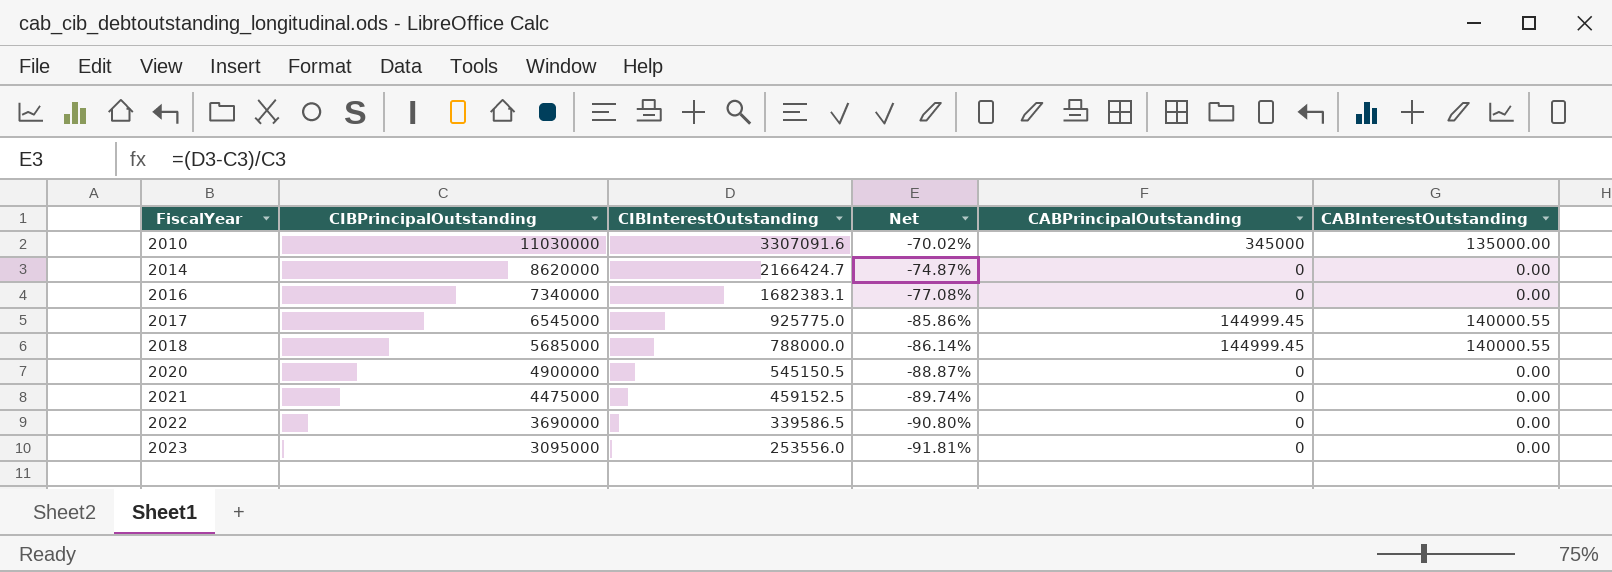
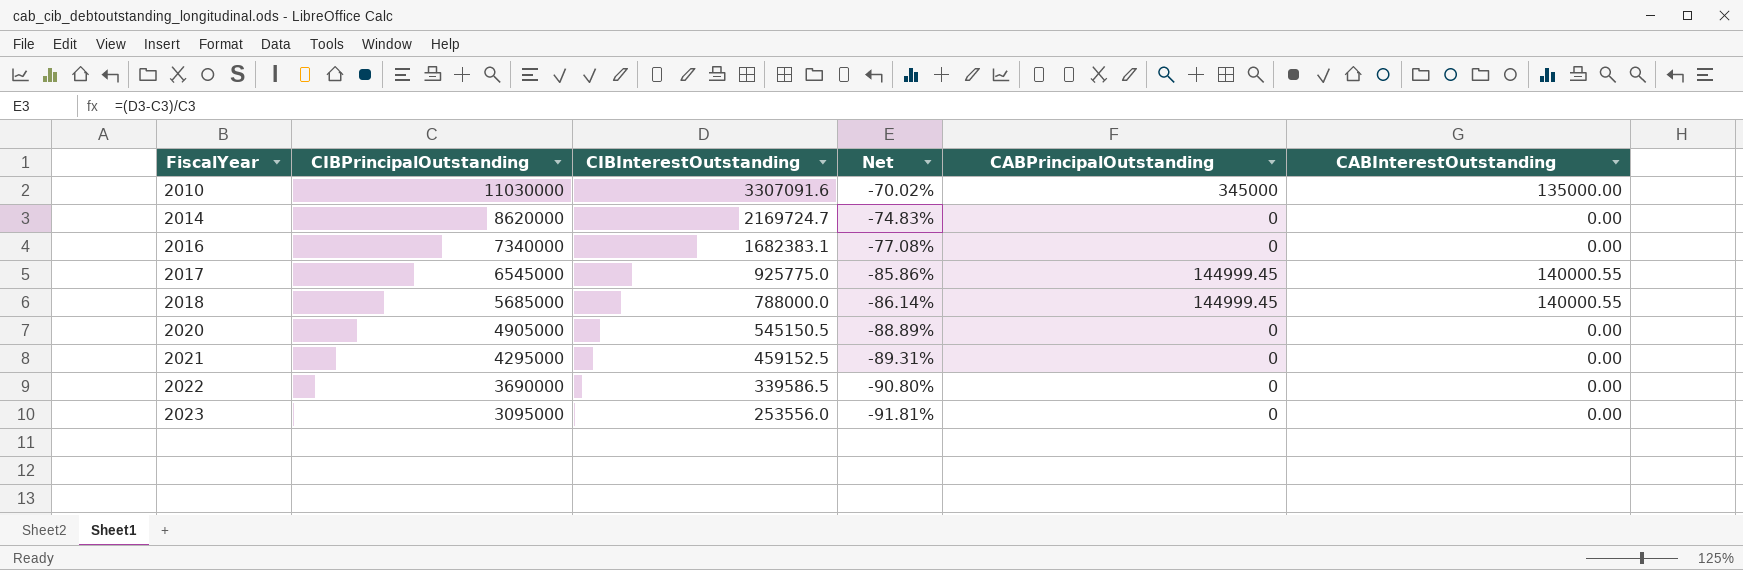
2014 | CIBInterestOutstanding: 2166424.7 -> 2169724.7
2014 | Net: -74.87% -> -74.83%
2020 | CIBPrincipalOutstanding: 4900000 -> 4905000
2020 | Net: -88.87% -> -88.89%
2021 | CIBPrincipalOutstanding: 4475000 -> 4295000
2021 | Net: -89.74% -> -89.31%

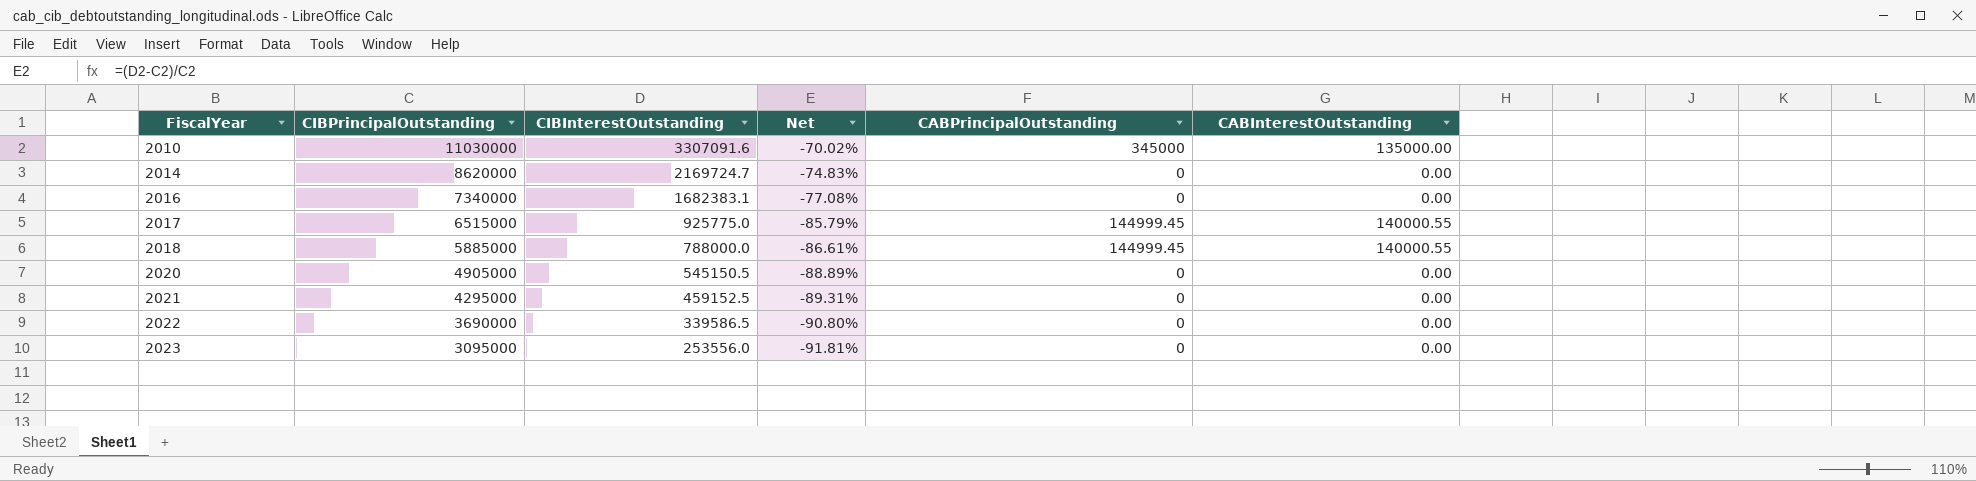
2017 | CIBPrincipalOutstanding: 6545000 -> 6515000
2017 | Net: -85.86% -> -85.79%
2018 | CIBPrincipalOutstanding: 5685000 -> 5885000
2018 | Net: -86.14% -> -86.61%

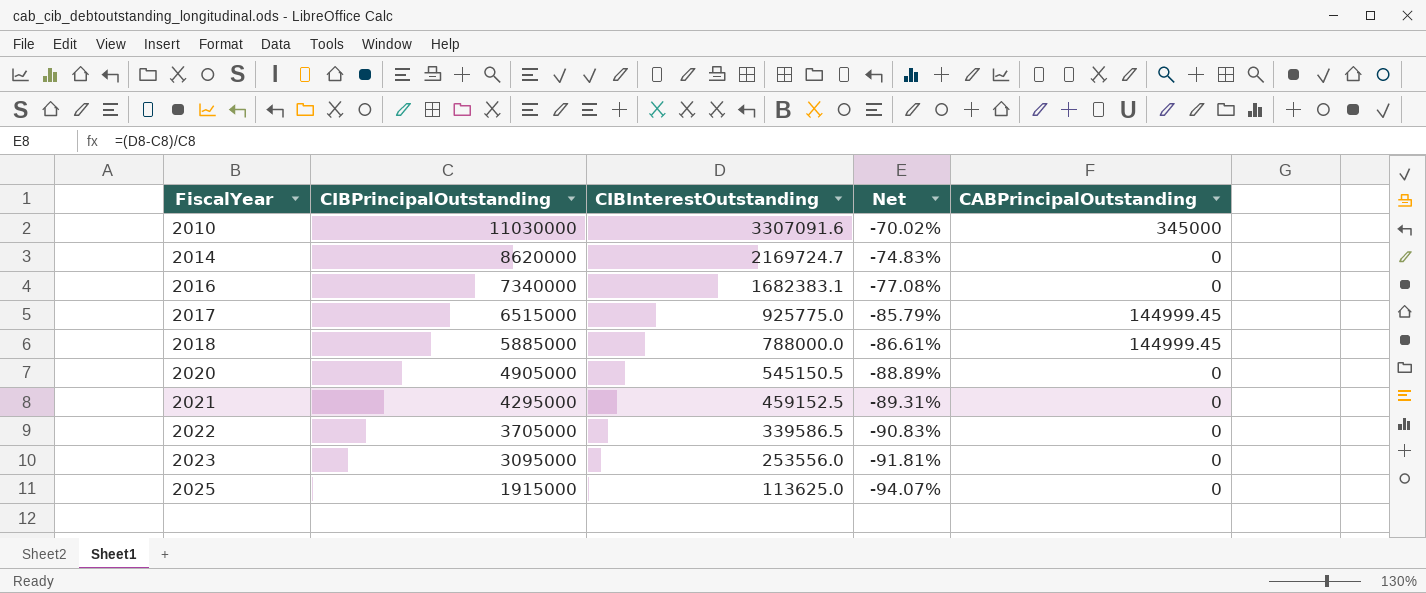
column CABInterestOutstanding | position: 6 -> none
2022 | CIBPrincipalOutstanding: 3690000 -> 3705000
2022 | Net: -90.80% -> -90.83%
row 2025: none -> 1915000 | 113625.0 | -94.07% | 0

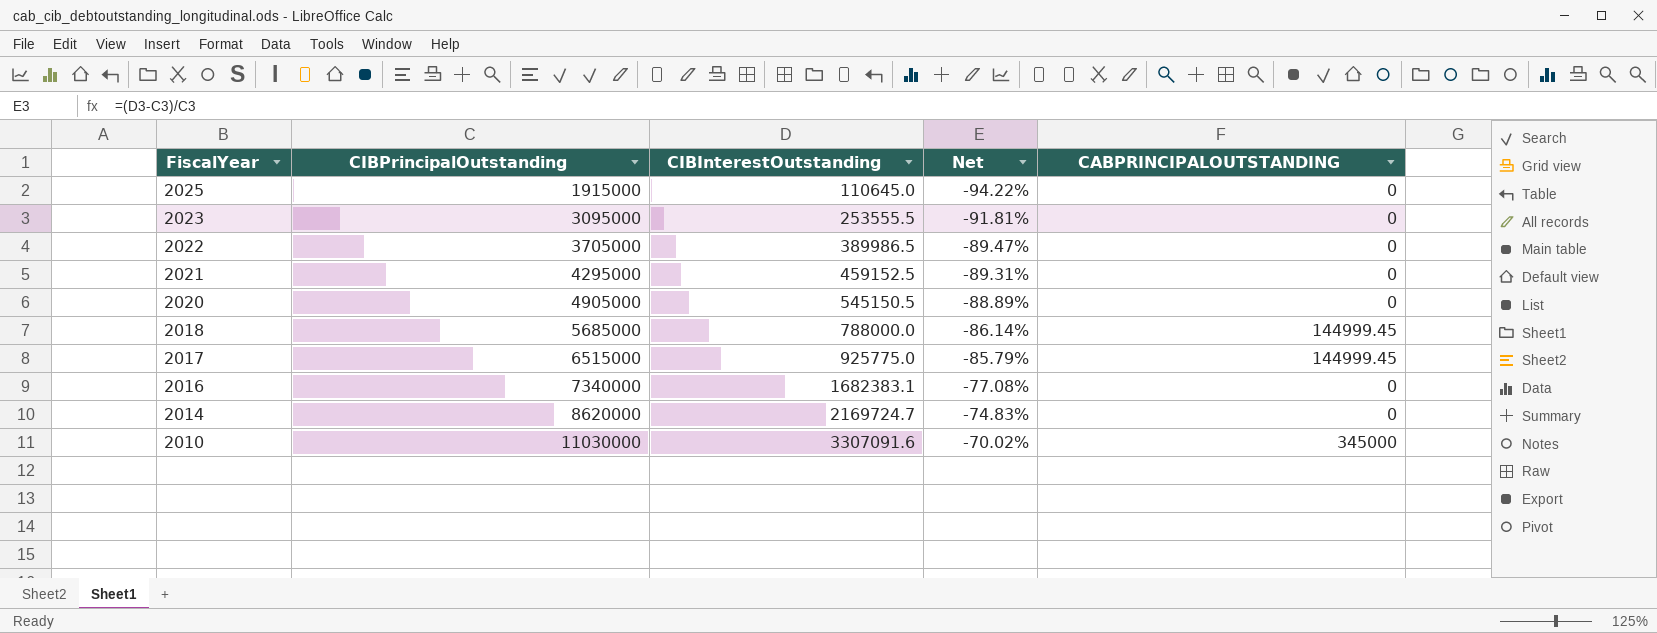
row order: FiscalYear ascending -> FiscalYear descending
column name: CABPrincipalOutstanding -> CABPRINCIPALOUTSTANDING
2025 | CIBInterestOutstanding: 113625.0 -> 110645.0
2025 | Net: -94.07% -> -94.22%
2023 | CIBInterestOutstanding: 253556.0 -> 253555.5
2022 | CIBInterestOutstanding: 339586.5 -> 389986.5
2022 | Net: -90.83% -> -89.47%
2018 | CIBPrincipalOutstanding: 5885000 -> 5685000
2018 | Net: -86.61% -> -86.14%

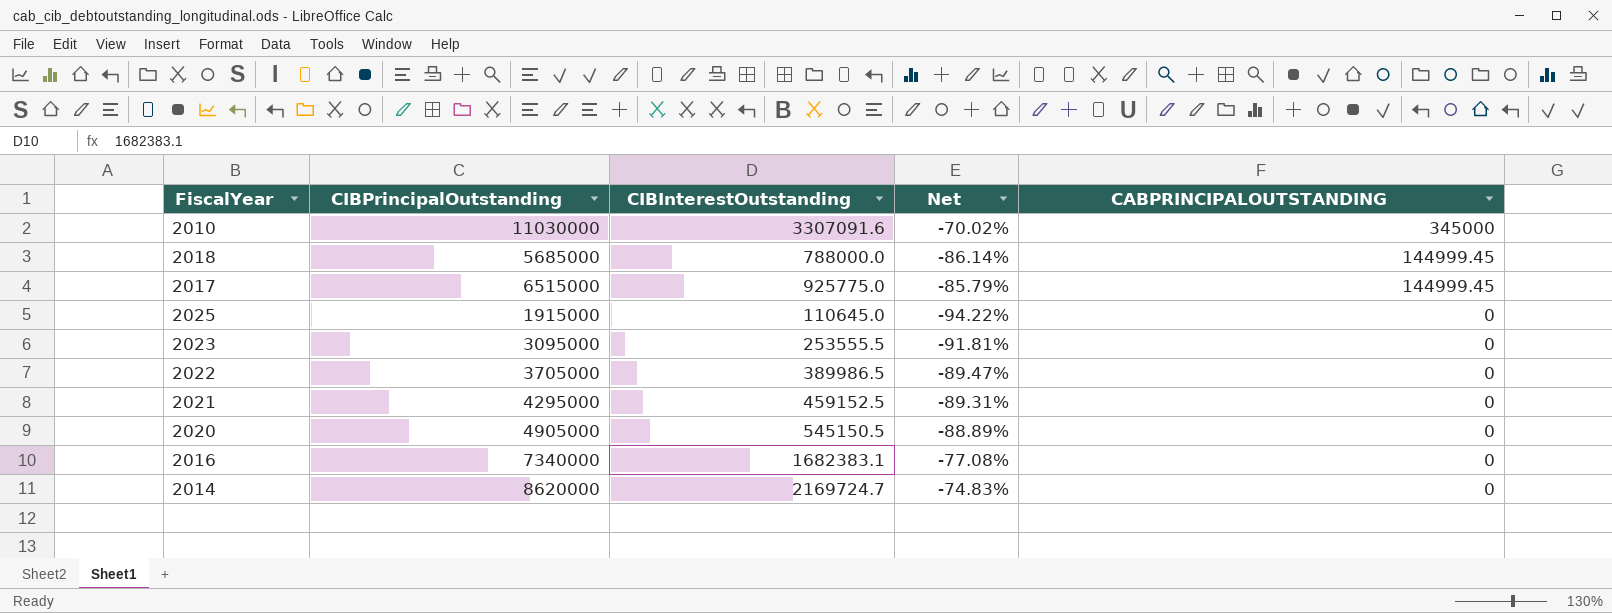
row order: FiscalYear descending -> CABPRINCIPALOUTSTANDING descending

